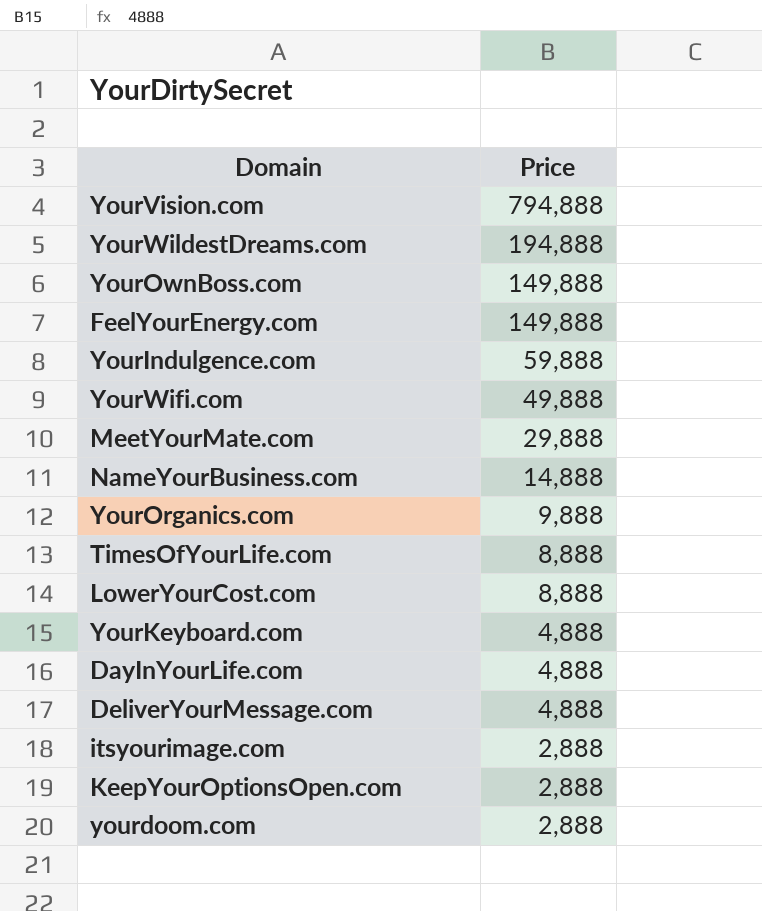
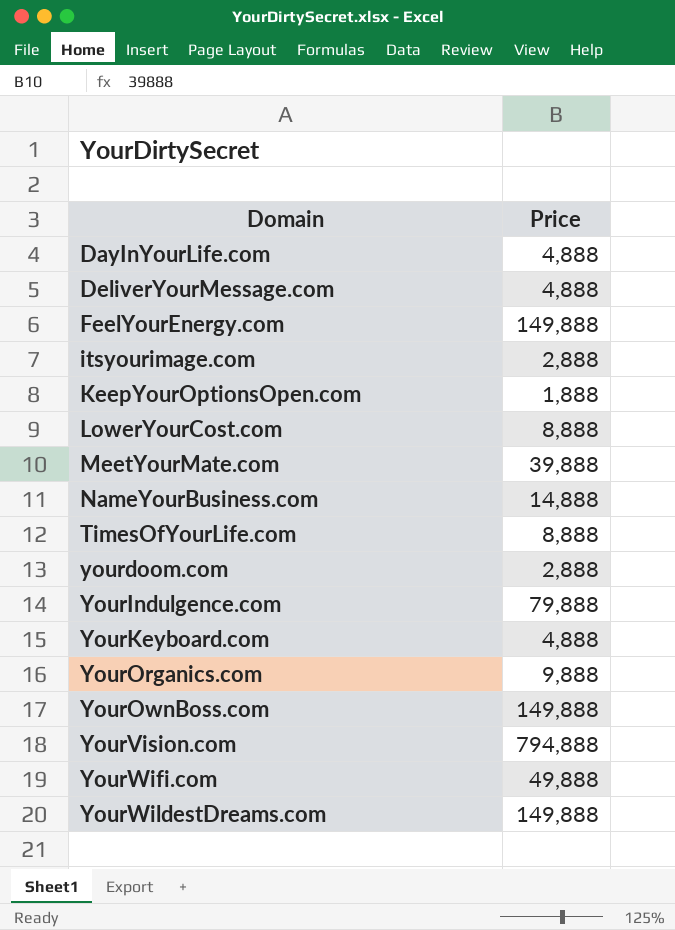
row order: Price descending -> Domain ascending
KeepYourOptionsOpen.com | Price: 2,888 -> 1,888
MeetYourMate.com | Price: 29,888 -> 39,888
YourIndulgence.com | Price: 59,888 -> 79,888
YourWildestDreams.com | Price: 194,888 -> 149,888

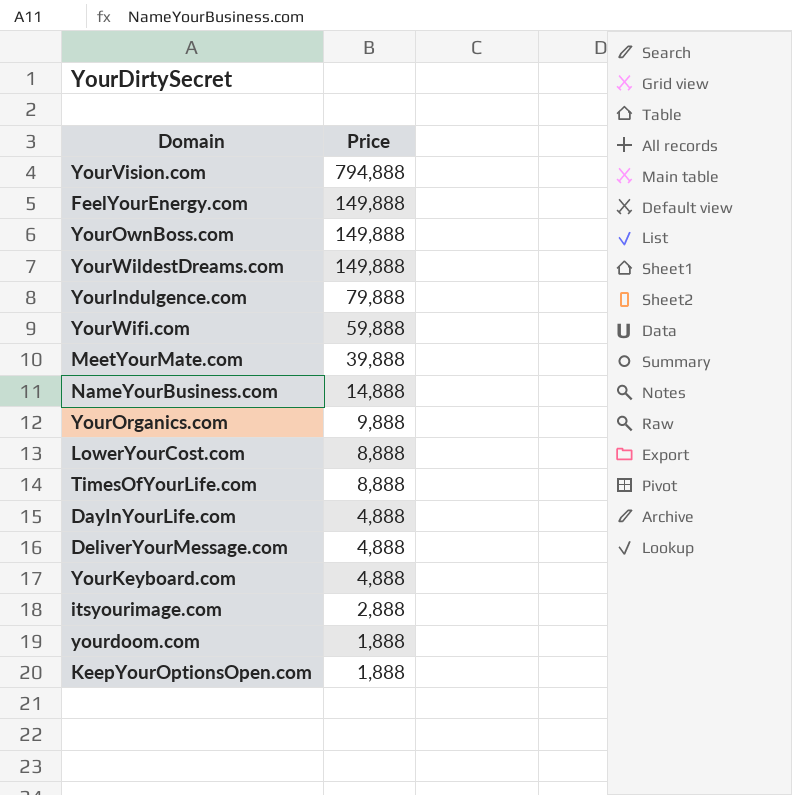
row order: Domain ascending -> Price descending
YourWifi.com | Price: 49,888 -> 59,888
yourdoom.com | Price: 2,888 -> 1,888

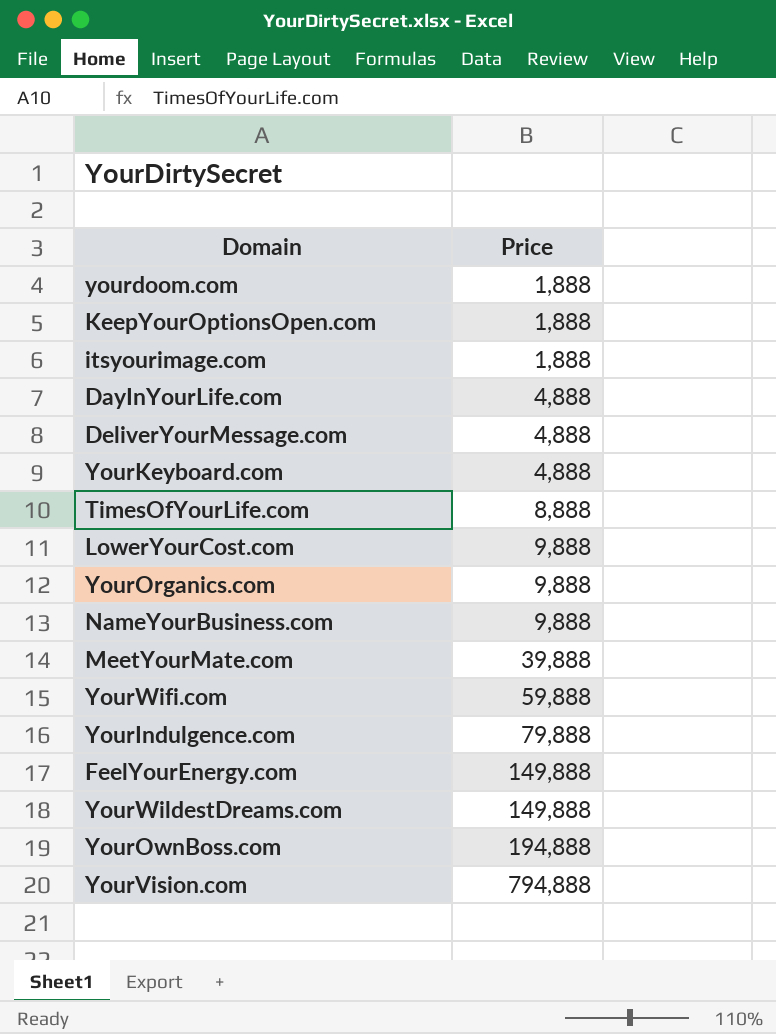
row order: Price descending -> Price ascending
itsyourimage.com | Price: 2,888 -> 1,888
LowerYourCost.com | Price: 8,888 -> 9,888
NameYourBusiness.com | Price: 14,888 -> 9,888
YourOwnBoss.com | Price: 149,888 -> 194,888

